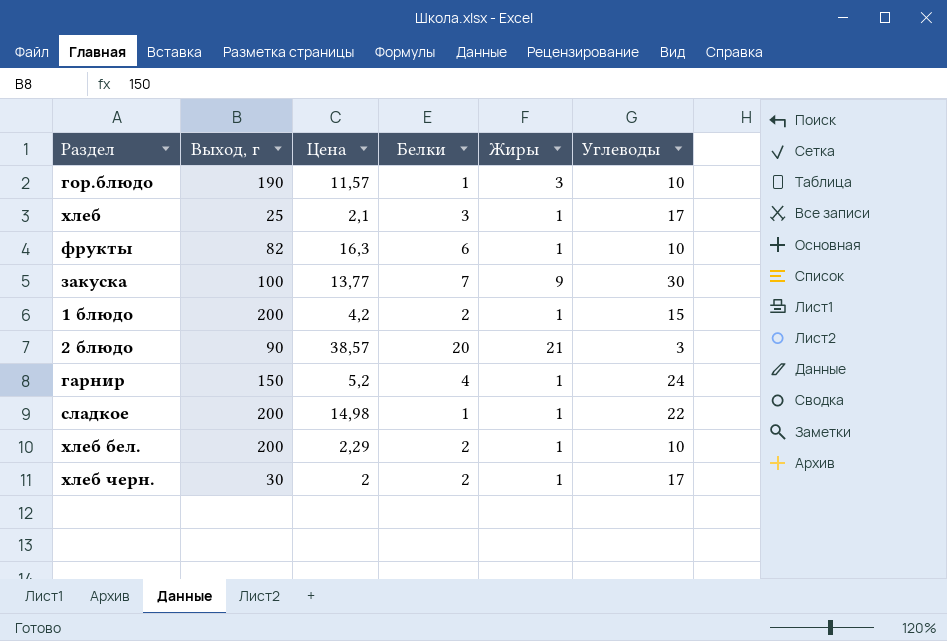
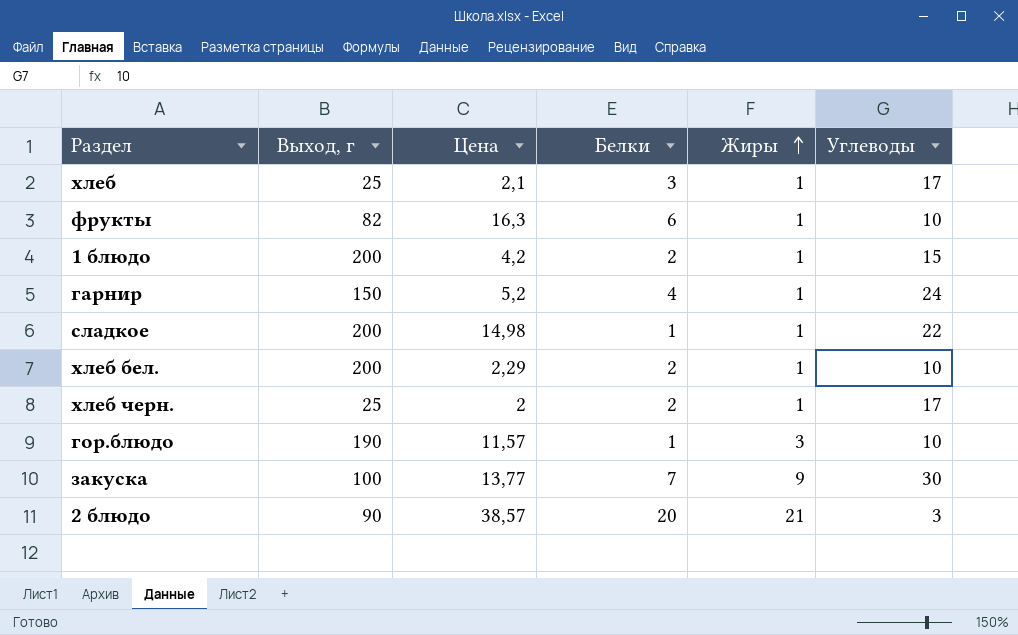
row order: none -> Жиры ascending
хлеб черн. | Выход, г: 30 -> 25

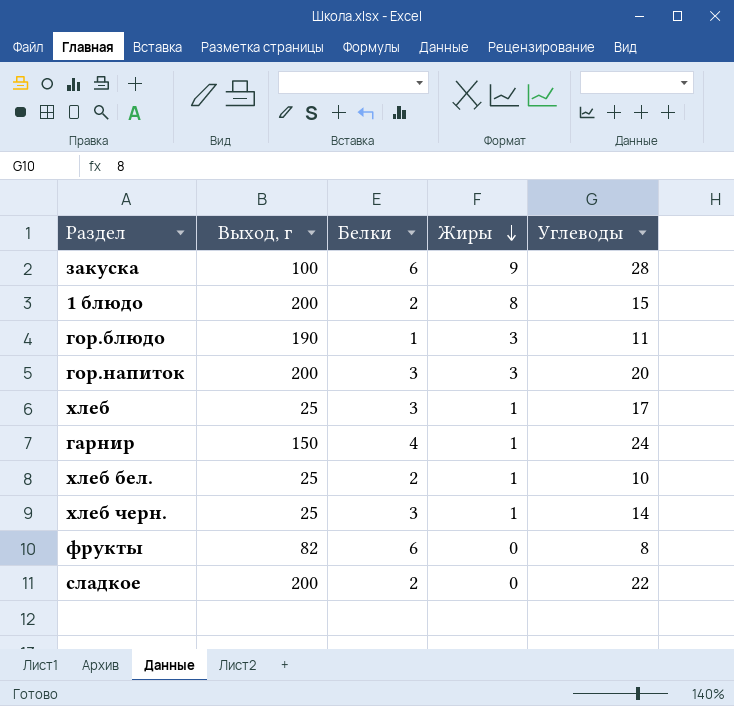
row order: Жиры ascending -> Жиры descending
column Цена | position: 3 -> none
row 2 блюдо: 90 | 38,57 | 20 | 21 | 3 -> none
закуска | Белки: 7 -> 6
закуска | Углеводы: 30 -> 28
1 блюдо | Жиры: 1 -> 8
гор.блюдо | Углеводы: 10 -> 11
row гор.напиток: none -> 200 | 3 | 3 | 20
хлеб бел. | Выход, г: 200 -> 25
хлеб черн. | Белки: 2 -> 3
хлеб черн. | Углеводы: 17 -> 14
фрукты | Жиры: 1 -> 0
фрукты | Углеводы: 10 -> 8
сладкое | Белки: 1 -> 2
сладкое | Жиры: 1 -> 0

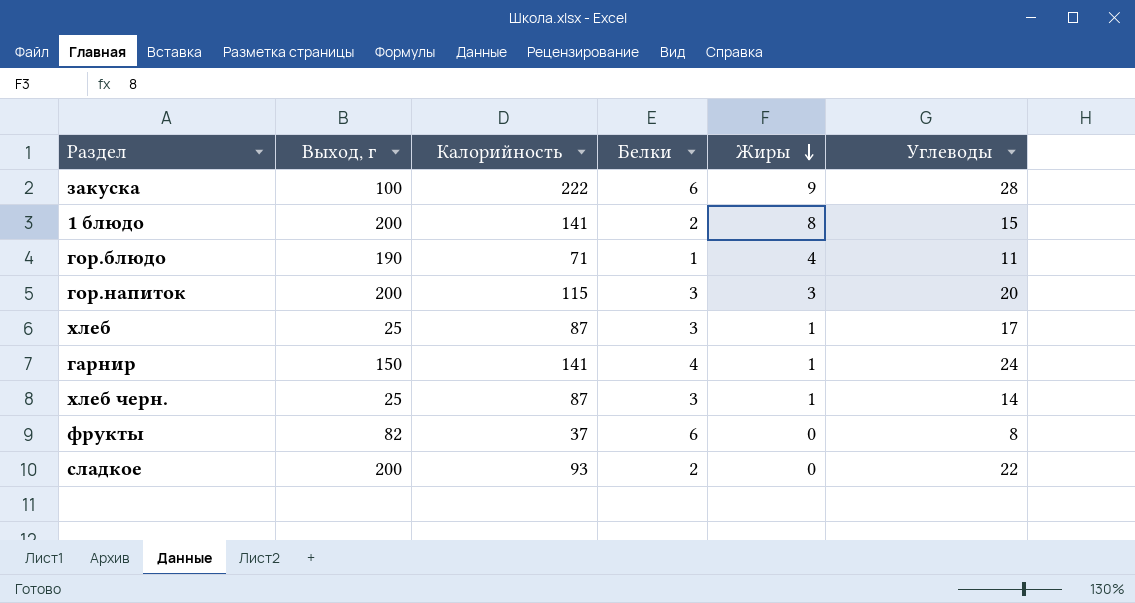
column Калорийность | position: none -> 3
row хлеб бел.: 25 | 2 | 1 | 10 -> none
гор.блюдо | Жиры: 3 -> 4

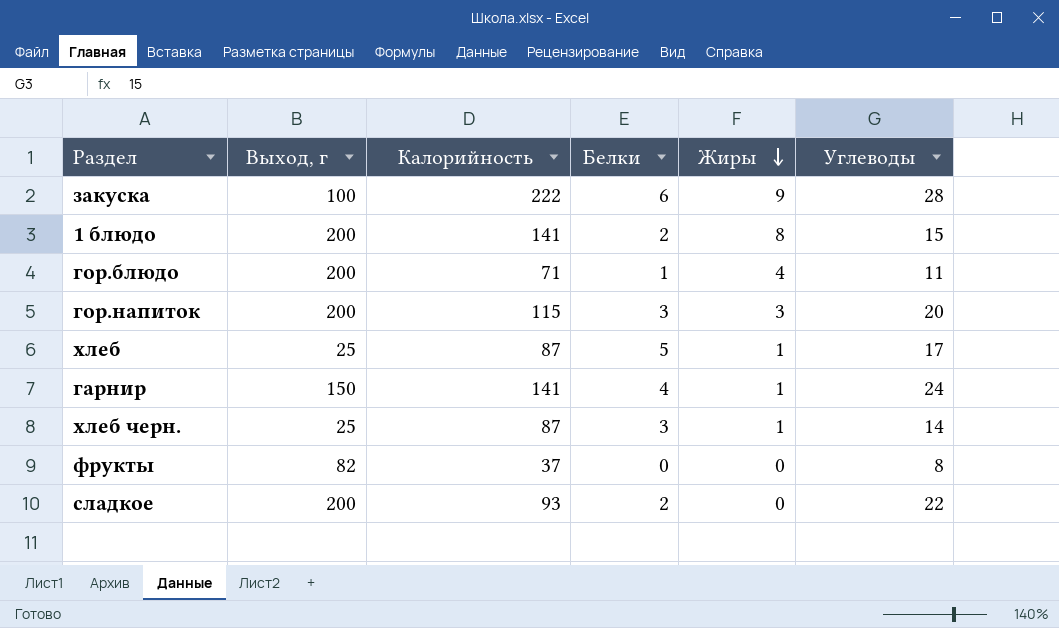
гор.блюдо | Выход, г: 190 -> 200
хлеб | Белки: 3 -> 5
фрукты | Белки: 6 -> 0

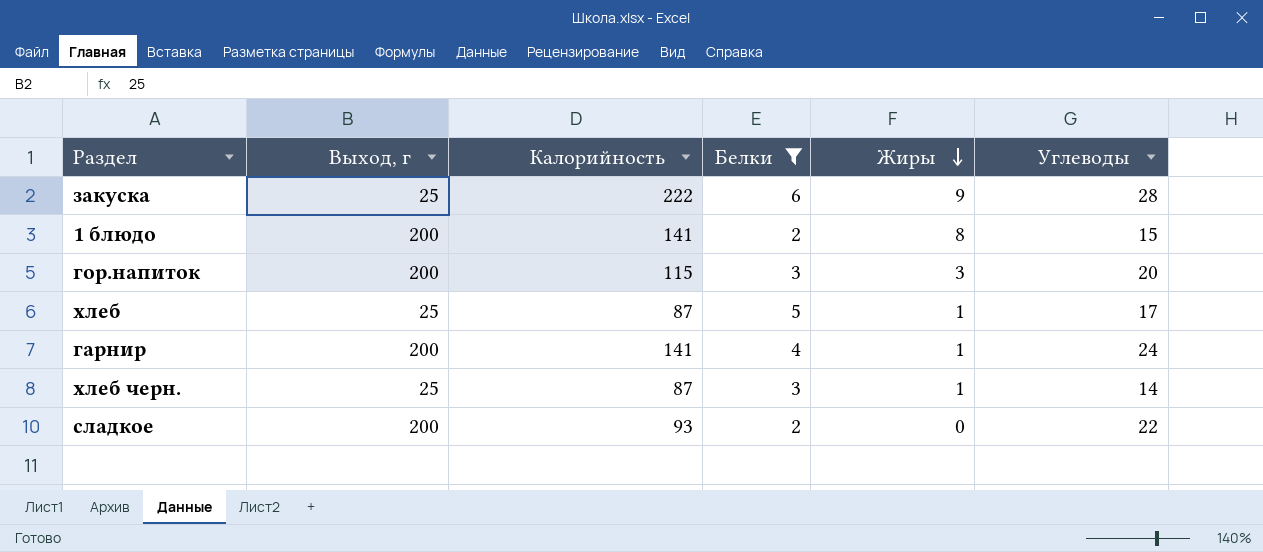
filter: none -> Белки >= 2
закуска | Выход, г: 100 -> 25
гарнир | Выход, г: 150 -> 200

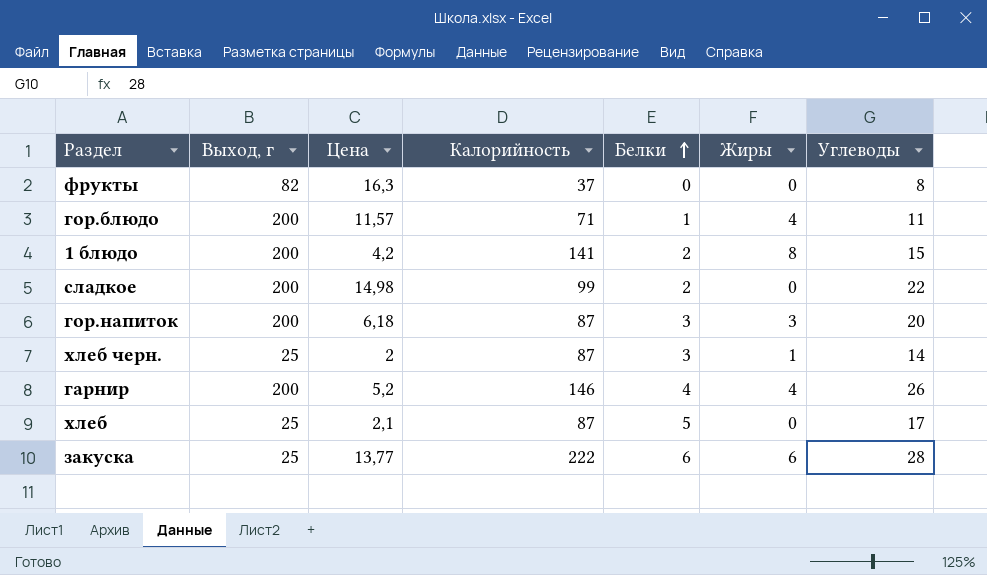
filter: Белки >= 2 -> none
row order: Жиры descending -> Белки ascending
column Цена | position: none -> 3
сладкое | Калорийность: 93 -> 99
гор.напиток | Калорийность: 115 -> 87
гарнир | Калорийность: 141 -> 146
гарнир | Жиры: 1 -> 4
гарнир | Углеводы: 24 -> 26
хлеб | Жиры: 1 -> 0
закуска | Жиры: 9 -> 6

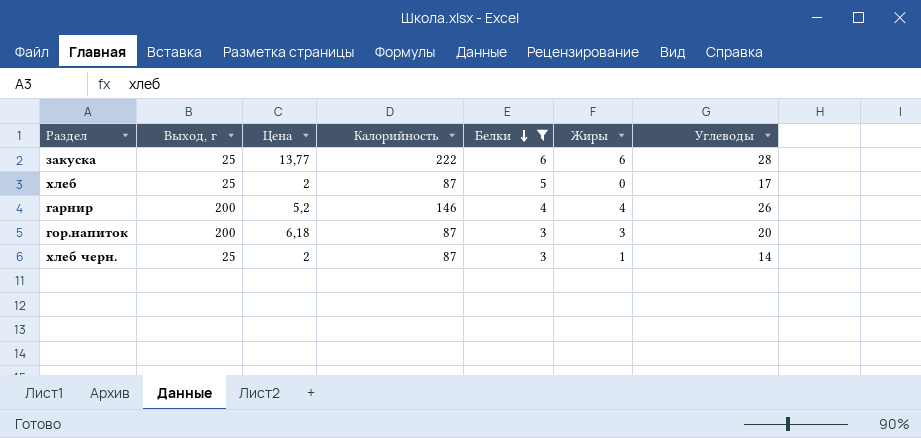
filter: none -> Белки >= 3
row order: Белки ascending -> Белки descending
хлеб | Цена: 2,1 -> 2

